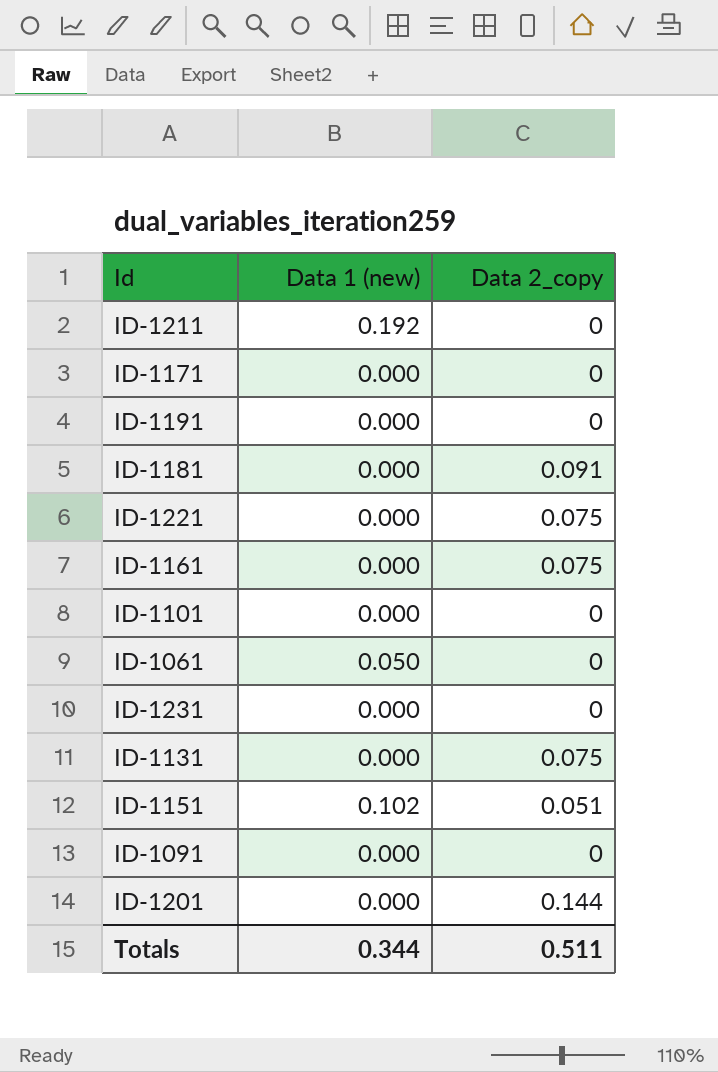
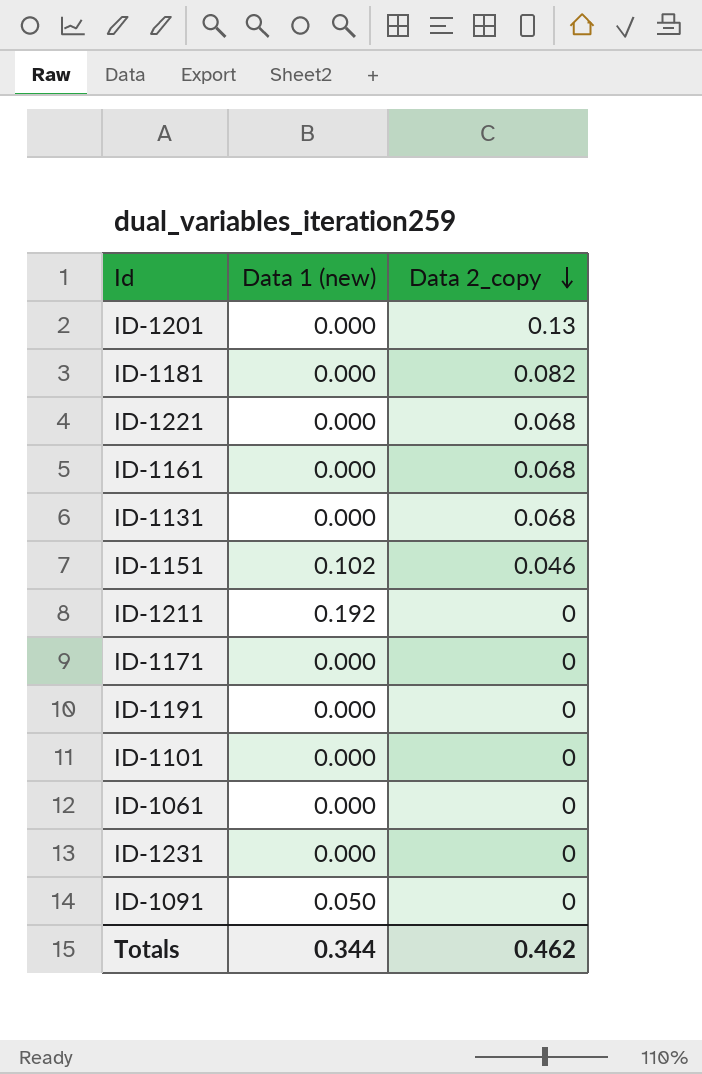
row order: none -> Data 2_copy descending
ID-1201 | Data 2_copy: 0.144 -> 0.13
ID-1181 | Data 2_copy: 0.091 -> 0.082
ID-1221 | Data 2_copy: 0.075 -> 0.068
ID-1161 | Data 2_copy: 0.075 -> 0.068
ID-1131 | Data 2_copy: 0.075 -> 0.068
ID-1151 | Data 2_copy: 0.051 -> 0.046
ID-1061 | Data 1 (new): 0.050 -> 0.000
ID-1091 | Data 1 (new): 0.000 -> 0.050
Totals | Data 2_copy: 0.511 -> 0.462

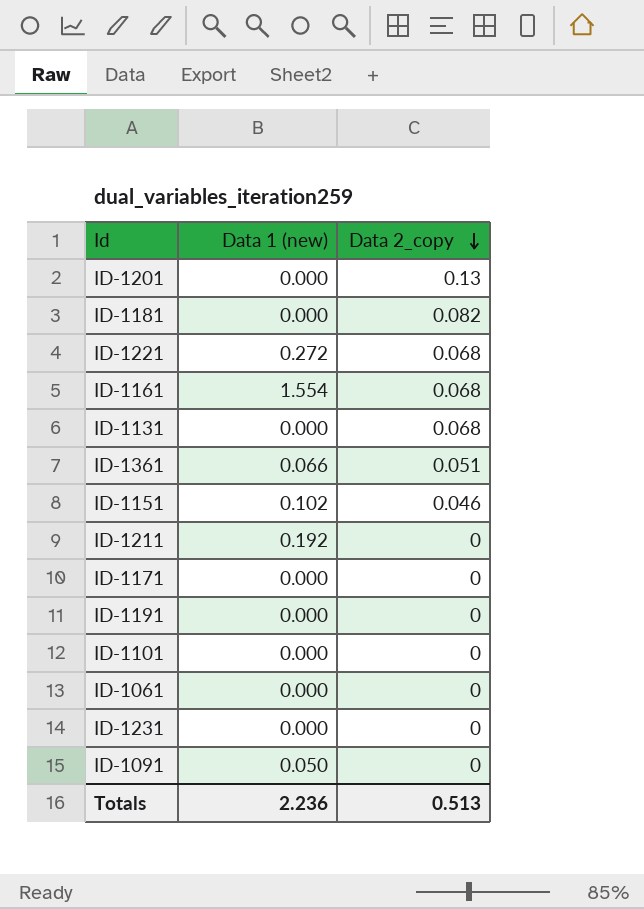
ID-1221 | Data 1 (new): 0.000 -> 0.272
ID-1161 | Data 1 (new): 0.000 -> 1.554
row ID-1361: none -> 0.066 | 0.051
Totals | Data 1 (new): 0.344 -> 2.236
Totals | Data 2_copy: 0.462 -> 0.513

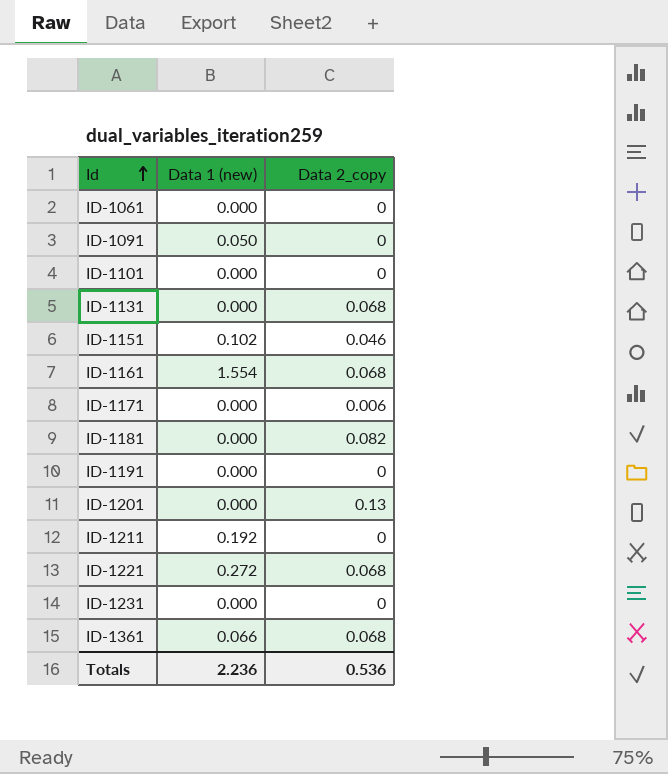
row order: Data 2_copy descending -> Id ascending
ID-1171 | Data 2_copy: 0 -> 0.006
ID-1361 | Data 2_copy: 0.051 -> 0.068
Totals | Data 2_copy: 0.513 -> 0.536

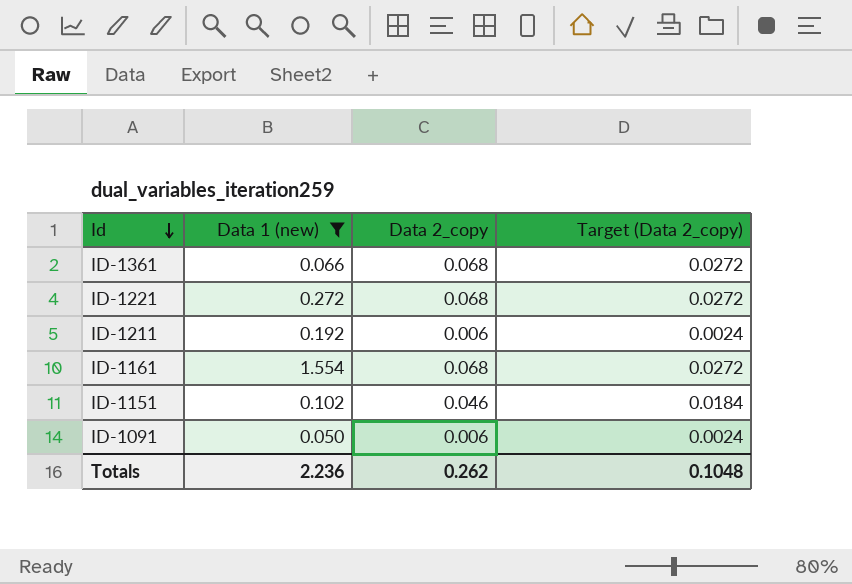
filter: none -> Data 1 (new) != 0.000
row order: Id ascending -> Id descending
column Target (Data 2_copy) | formula: none -> [Data 2_copy] * 0.4
ID-1211 | Data 2_copy: 0 -> 0.006
ID-1091 | Data 2_copy: 0 -> 0.006
Totals | Data 2_copy: 0.536 -> 0.262

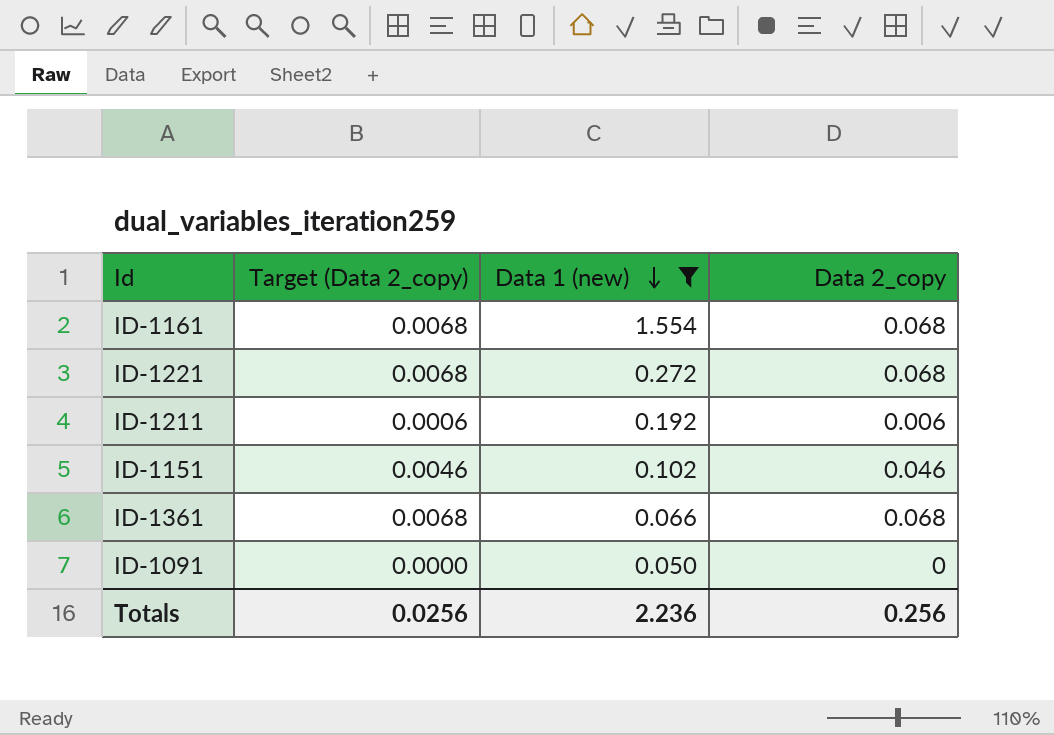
row order: Id descending -> Data 1 (new) descending
column Target (Data 2_copy) | formula: [Data 2_copy] * 0.4 -> [Data 2_copy] * 0.1
column Target (Data 2_copy) | position: 4 -> 2
ID-1091 | Data 2_copy: 0.006 -> 0
Totals | Target (Data 2_copy): 0.1048 -> 0.0256
Totals | Data 2_copy: 0.262 -> 0.256

